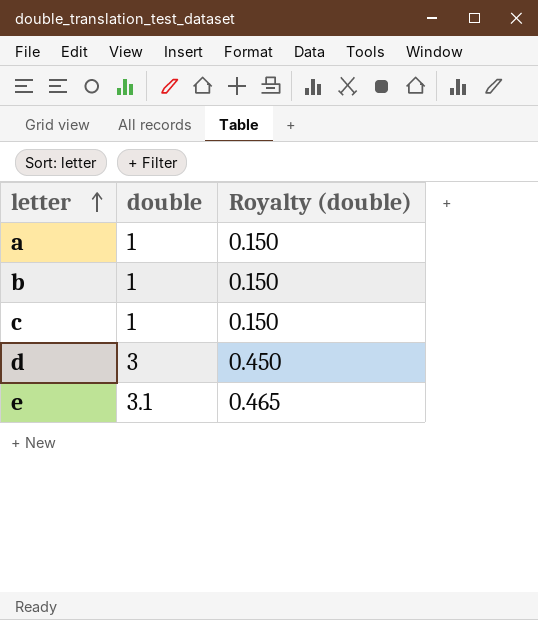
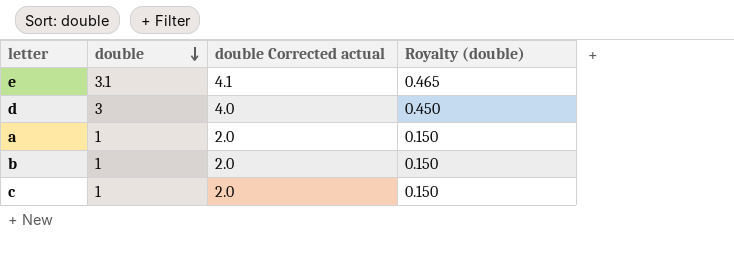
row order: letter ascending -> double descending
column double Corrected actual | formula: none -> [double] + 1

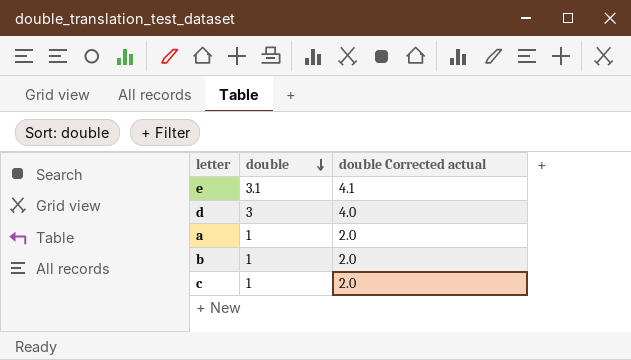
column Royalty (double) | formula: [double] * 0.15 -> none

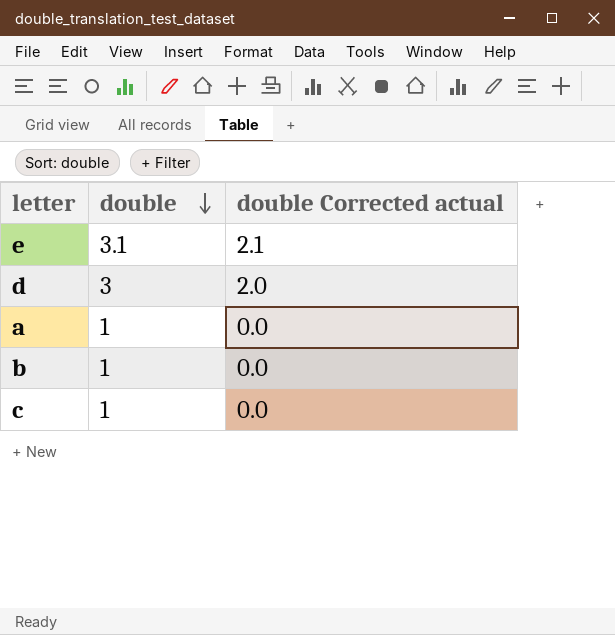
column double Corrected actual | formula: [double] + 1 -> [double] - 1

